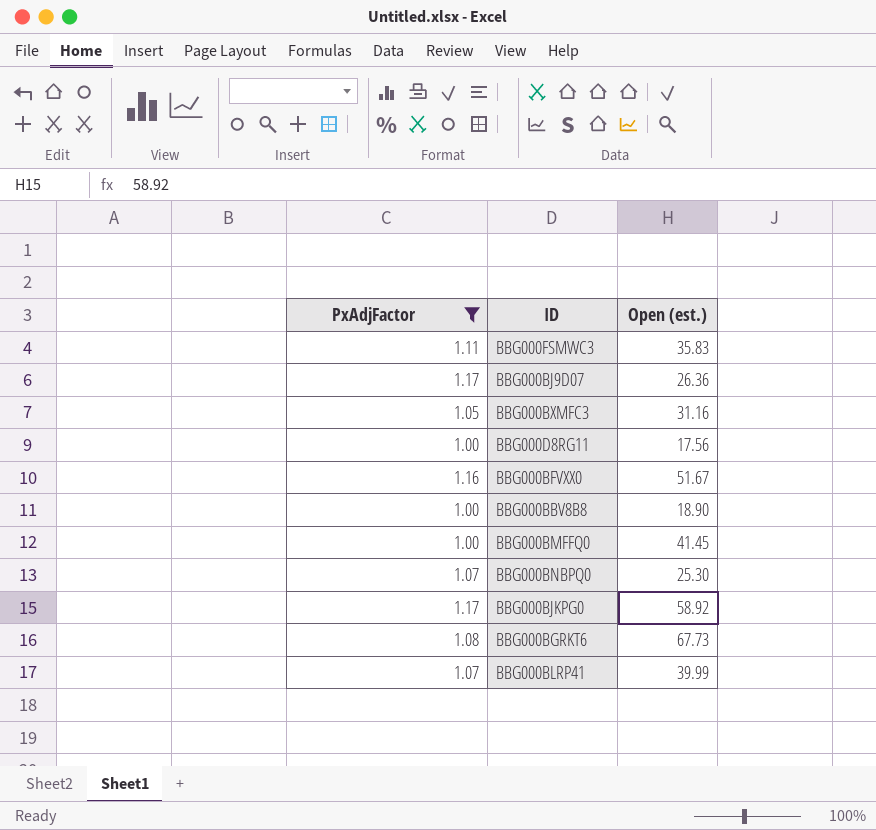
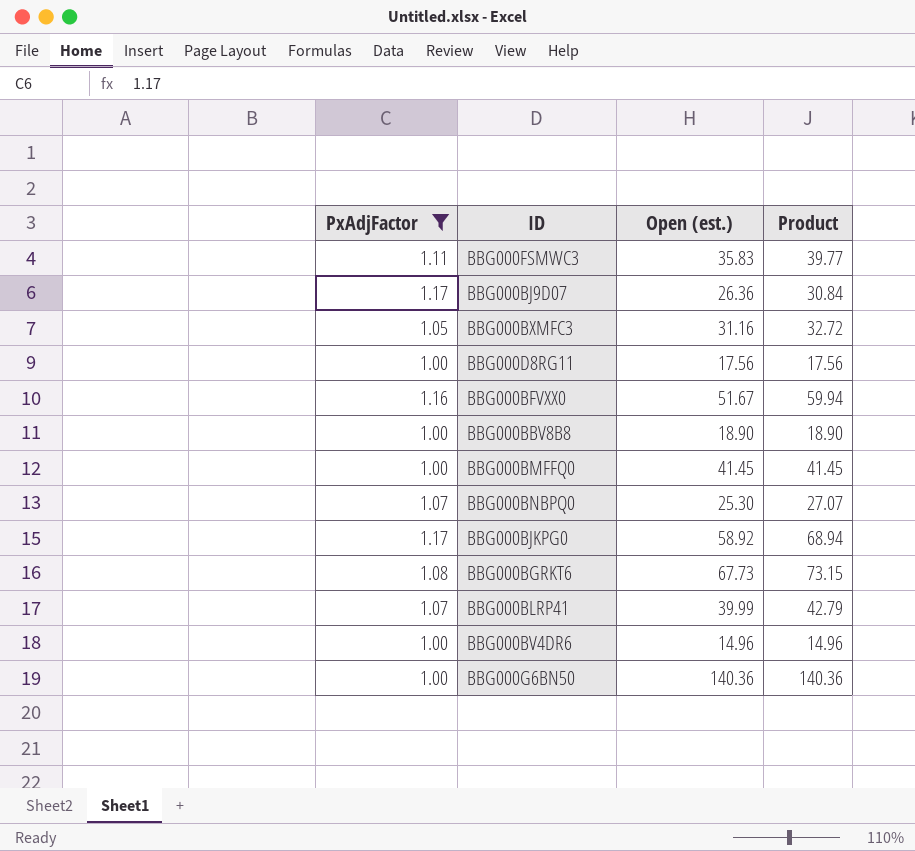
column Product | formula: none -> [PxAdjFactor] * [Open (est.)]
row BBG000BV4DR6: none -> 1.00 | 14.96 | 14.96
row BBG000G6BN50: none -> 1.00 | 140.36 | 140.36

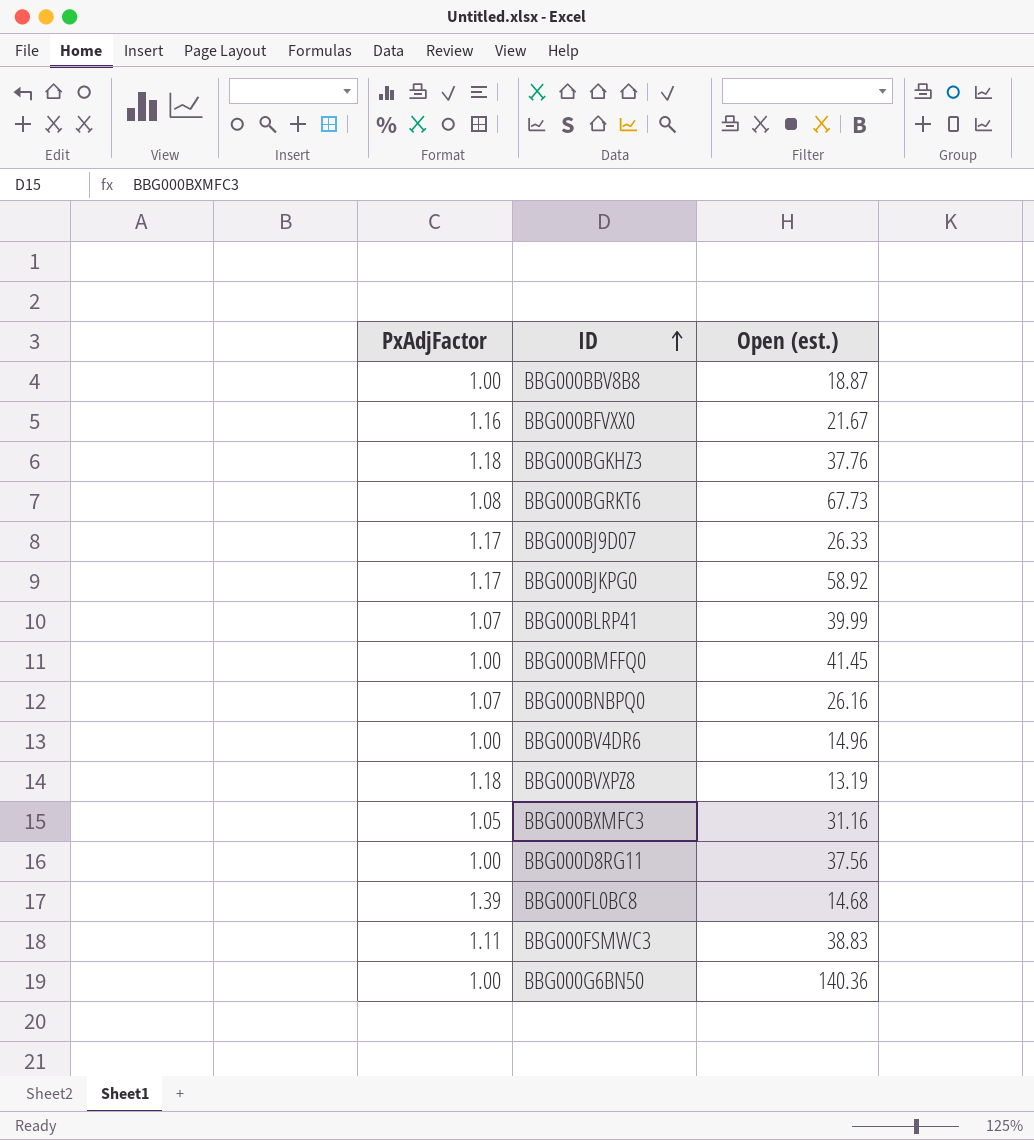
filter: PxAdjFactor <= 1.17 -> none
row order: none -> ID ascending
column Product | formula: [PxAdjFactor] * [Open (est.)] -> none
BBG000BBV8B8 | Open (est.): 18.90 -> 18.87
BBG000BFVXX0 | Open (est.): 51.67 -> 21.67
BBG000BJ9D07 | Open (est.): 26.36 -> 26.33
BBG000BNBPQ0 | Open (est.): 25.30 -> 26.16
BBG000D8RG11 | Open (est.): 17.56 -> 37.56
BBG000FSMWC3 | Open (est.): 35.83 -> 38.83

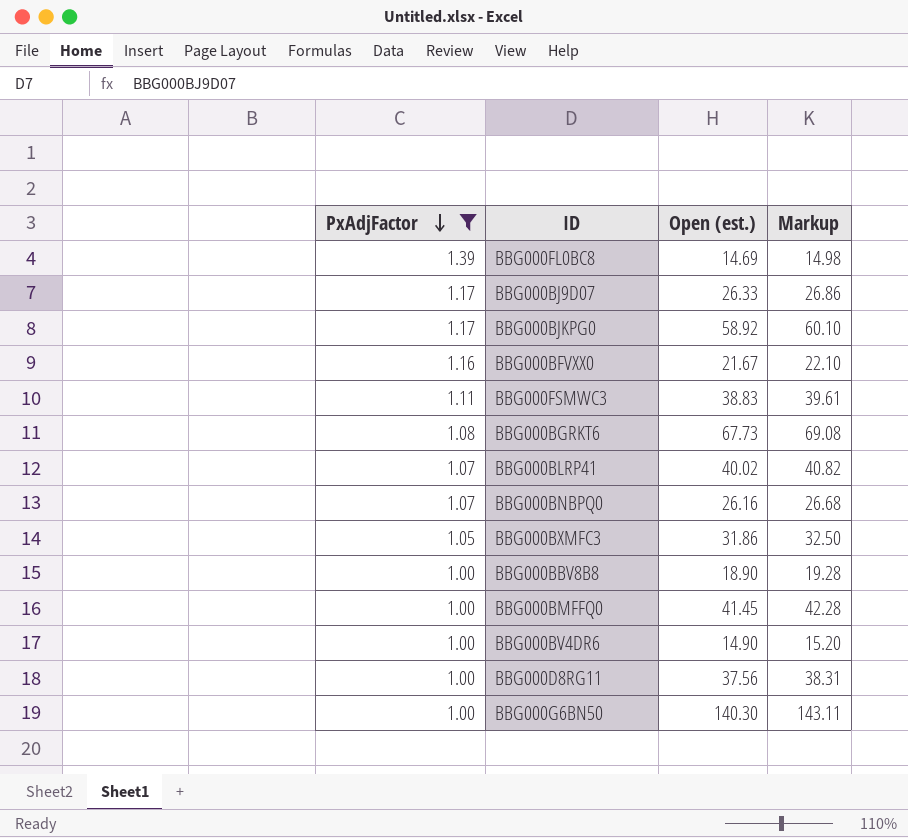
filter: none -> PxAdjFactor != 1.18
row order: ID ascending -> PxAdjFactor descending
column Markup | formula: none -> [Open (est.)] * 1.02
BBG000FL0BC8 | Open (est.): 14.68 -> 14.69
BBG000BLRP41 | Open (est.): 39.99 -> 40.02
BBG000BXMFC3 | Open (est.): 31.16 -> 31.86
BBG000BBV8B8 | Open (est.): 18.87 -> 18.90
BBG000BV4DR6 | Open (est.): 14.96 -> 14.90
BBG000G6BN50 | Open (est.): 140.36 -> 140.30

